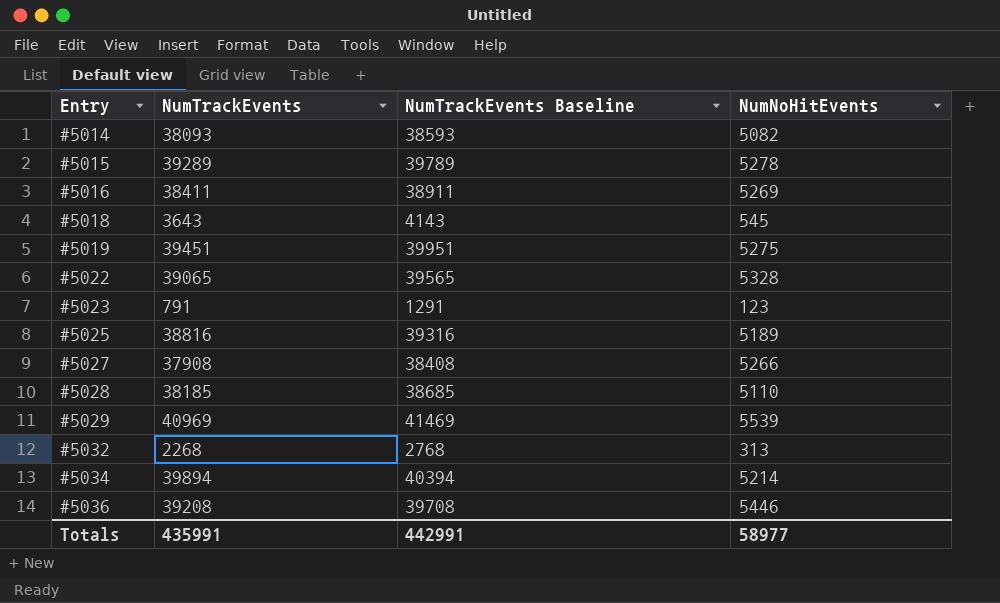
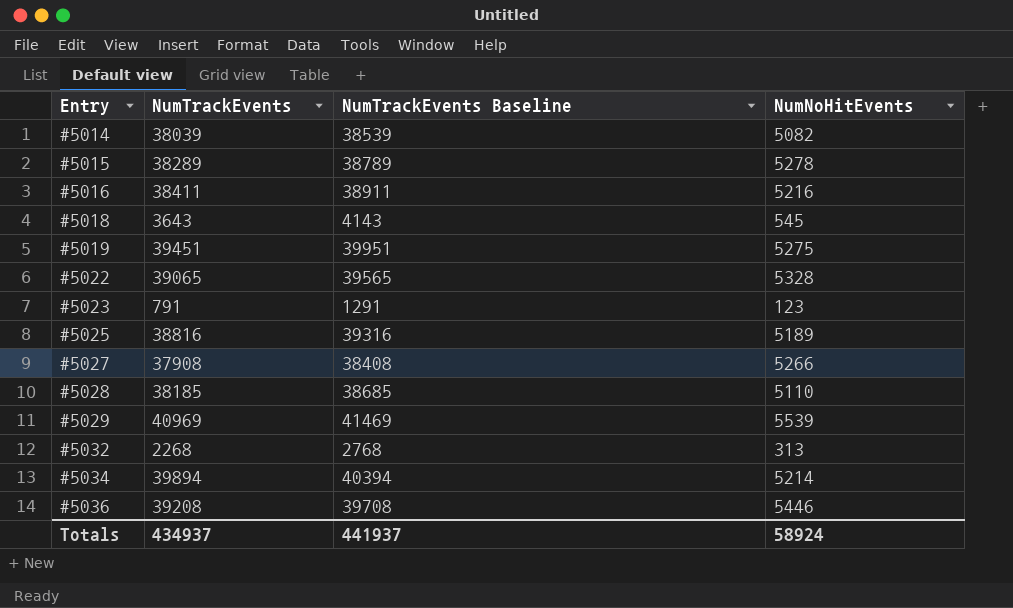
#5014 | NumTrackEvents: 38093 -> 38039
#5014 | NumTrackEvents Baseline: 38593 -> 38539
#5015 | NumTrackEvents: 39289 -> 38289
#5015 | NumTrackEvents Baseline: 39789 -> 38789
#5016 | NumNoHitEvents: 5269 -> 5216
Totals | NumTrackEvents: 435991 -> 434937
Totals | NumTrackEvents Baseline: 442991 -> 441937
Totals | NumNoHitEvents: 58977 -> 58924

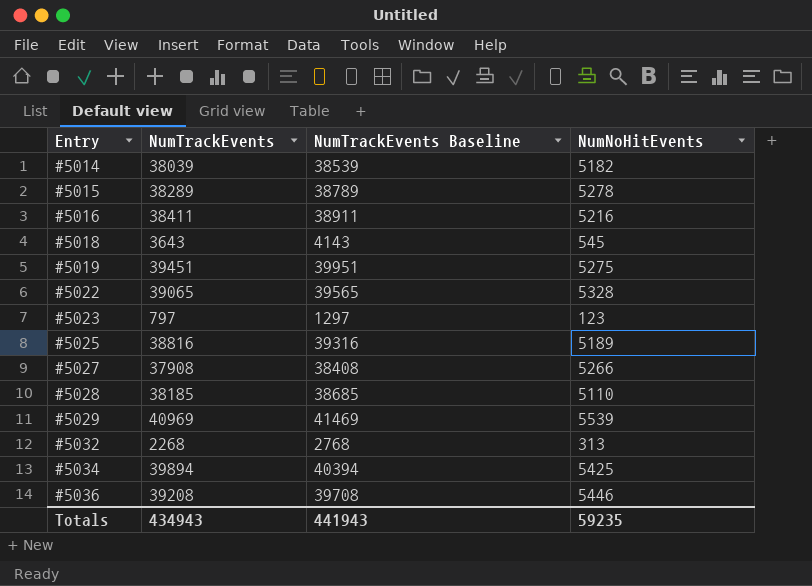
#5014 | NumNoHitEvents: 5082 -> 5182
#5023 | NumTrackEvents: 791 -> 797
#5023 | NumTrackEvents Baseline: 1291 -> 1297
#5034 | NumNoHitEvents: 5214 -> 5425
Totals | NumTrackEvents: 434937 -> 434943
Totals | NumTrackEvents Baseline: 441937 -> 441943
Totals | NumNoHitEvents: 58924 -> 59235

